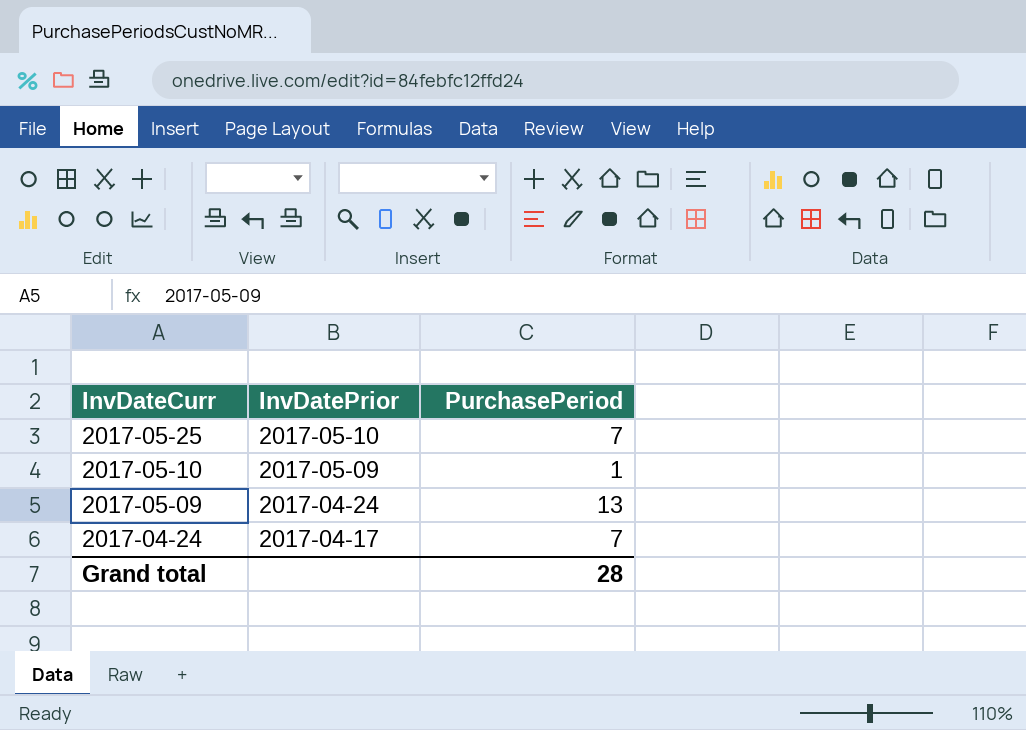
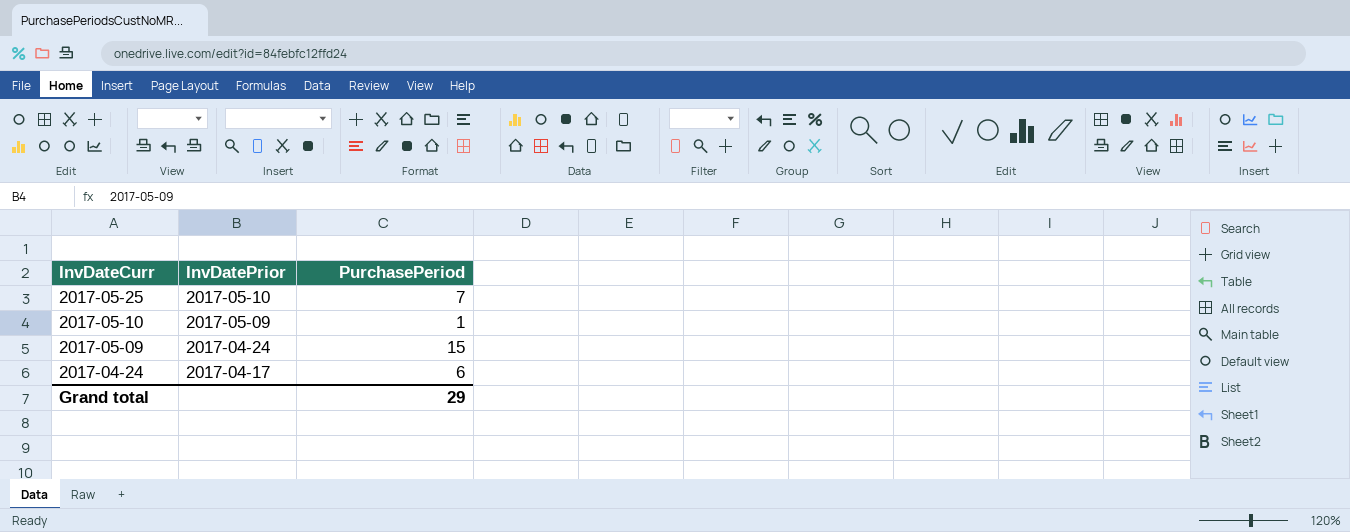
2017-05-09 | PurchasePeriod: 13 -> 15
2017-04-24 | PurchasePeriod: 7 -> 6
Grand total | PurchasePeriod: 28 -> 29

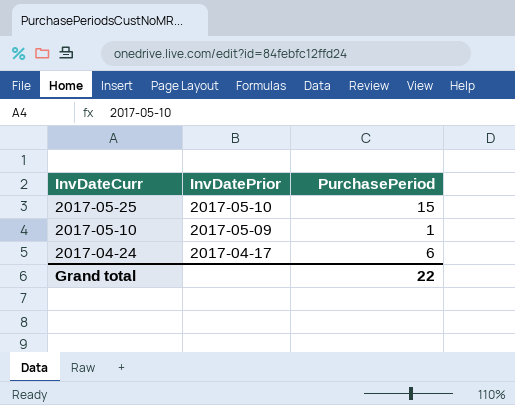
row 2017-05-09: 2017-04-24 | 15 -> none
2017-05-25 | PurchasePeriod: 7 -> 15
Grand total | PurchasePeriod: 29 -> 22

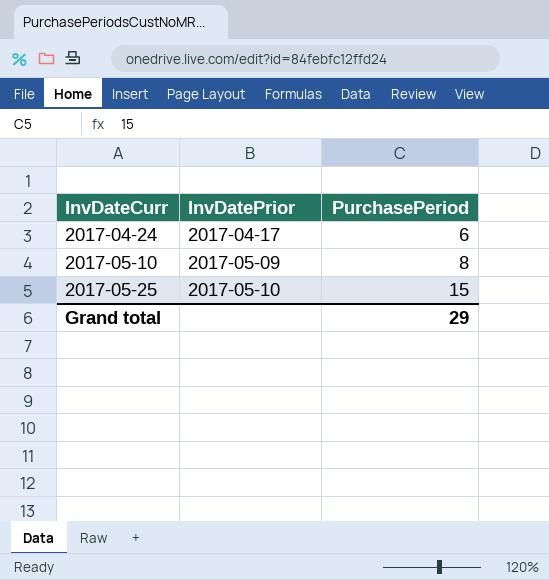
row order: InvDateCurr descending -> InvDateCurr ascending
2017-05-10 | PurchasePeriod: 1 -> 8
Grand total | PurchasePeriod: 22 -> 29

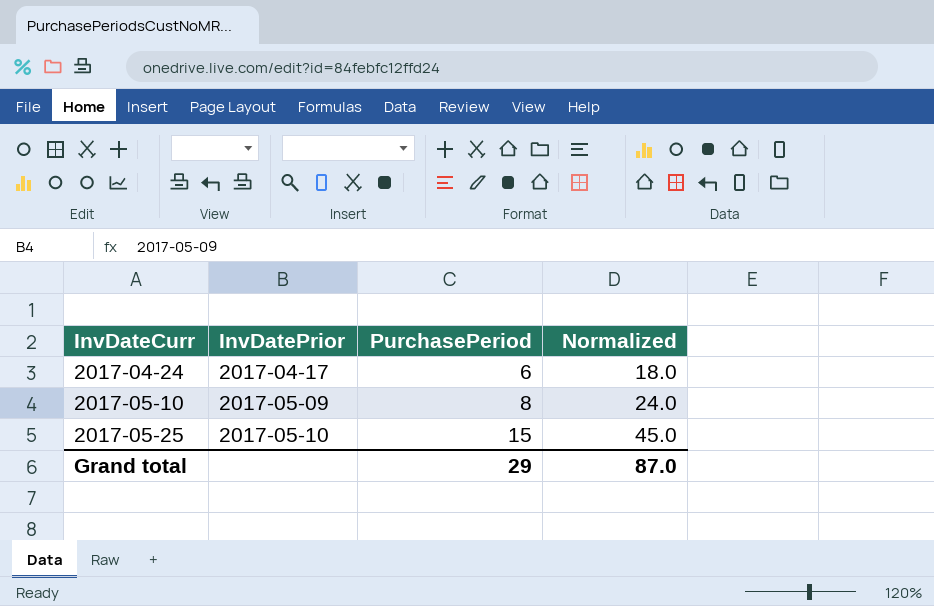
column Normalized | formula: none -> [PurchasePeriod] * 3

